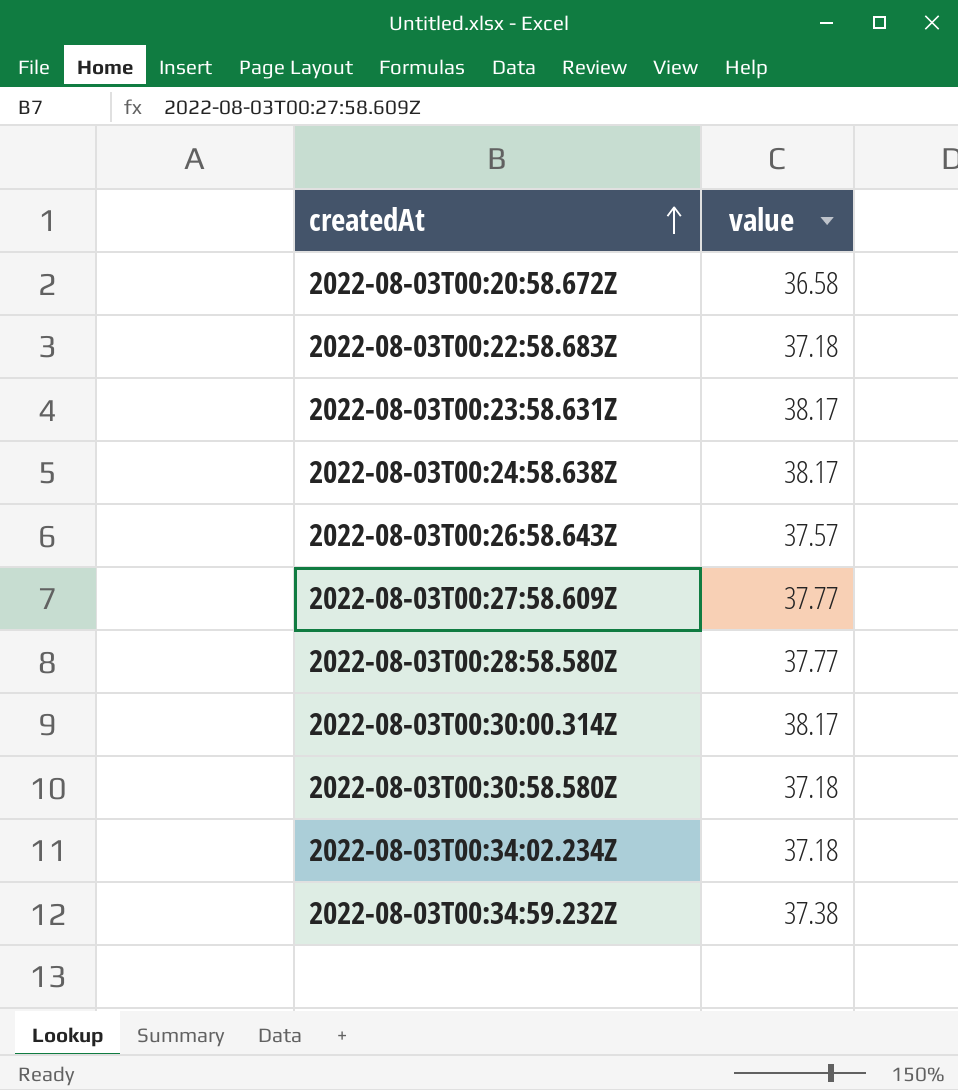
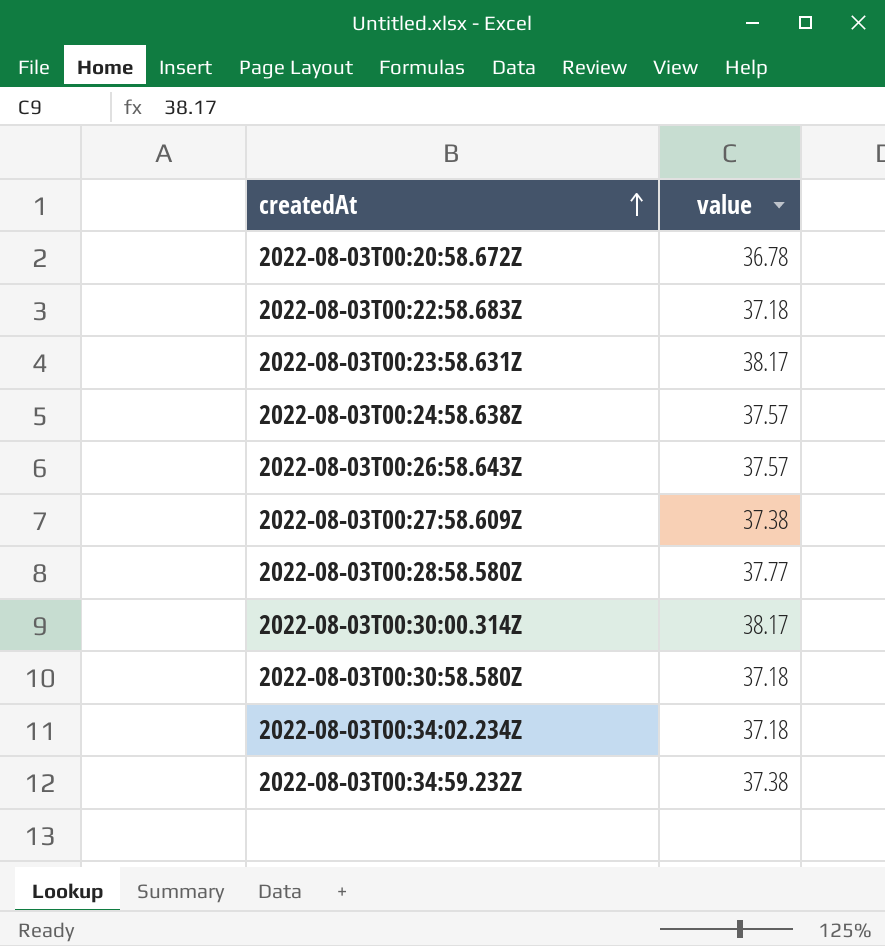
2022-08-03T00:20:58.672Z | value: 36.58 -> 36.78
2022-08-03T00:24:58.638Z | value: 38.17 -> 37.57
2022-08-03T00:27:58.609Z | value: 37.77 -> 37.38

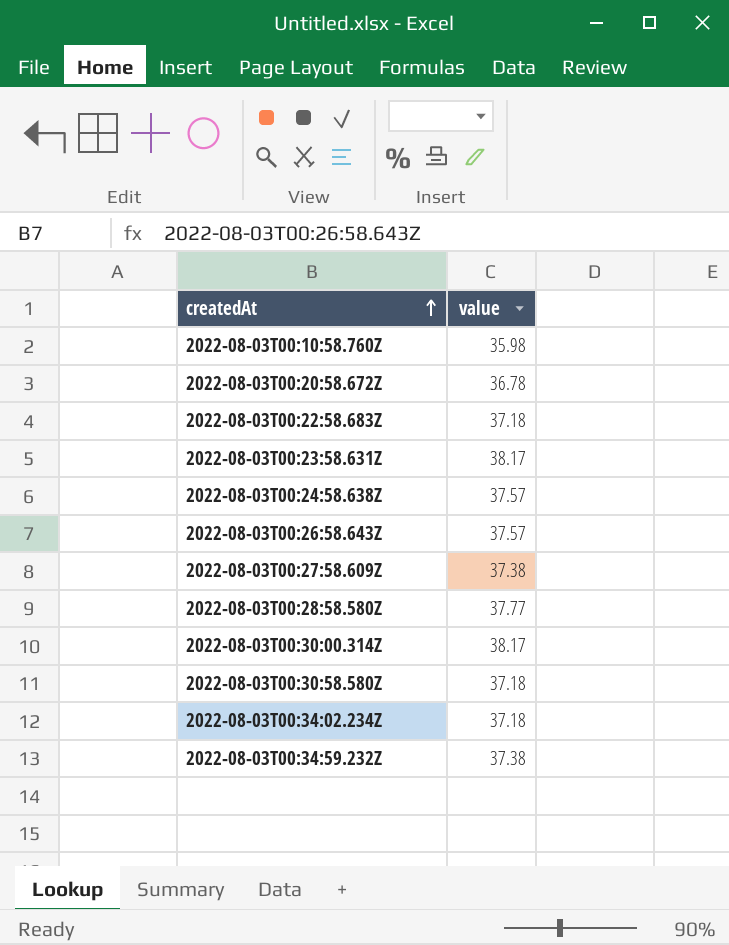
row 2022-08-03T00:10:58.760Z: none -> 35.98

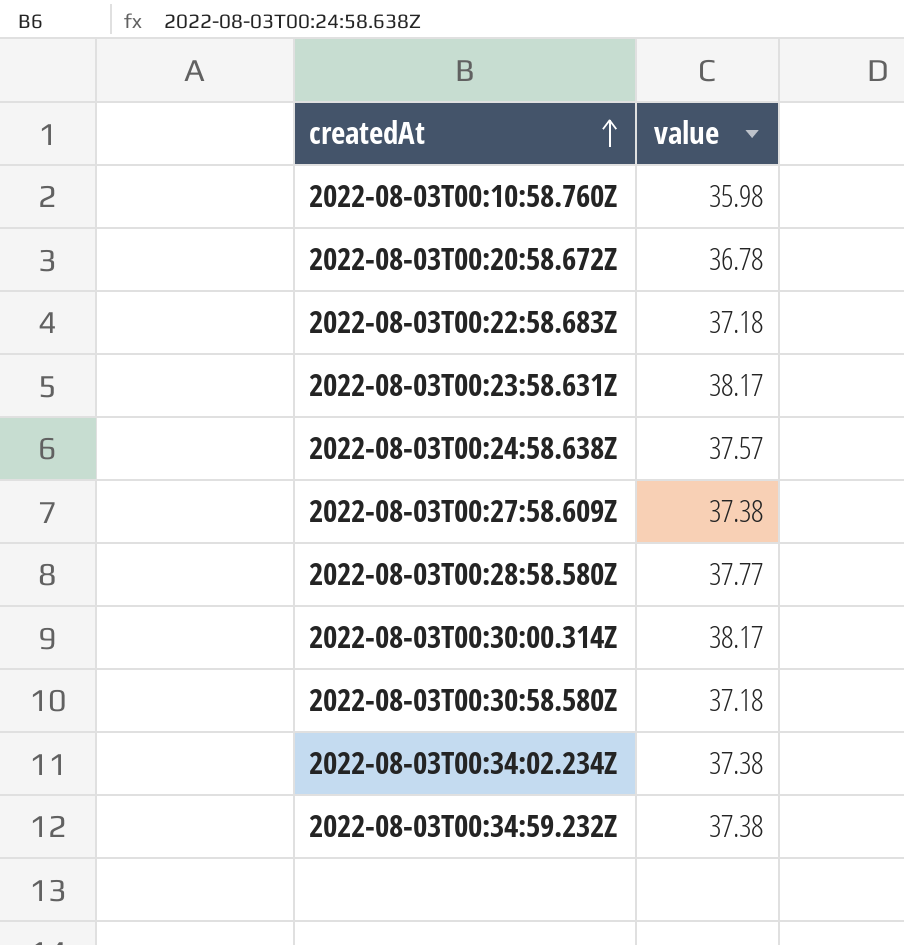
row 2022-08-03T00:26:58.643Z: 37.57 -> none
2022-08-03T00:34:02.234Z | value: 37.18 -> 37.38

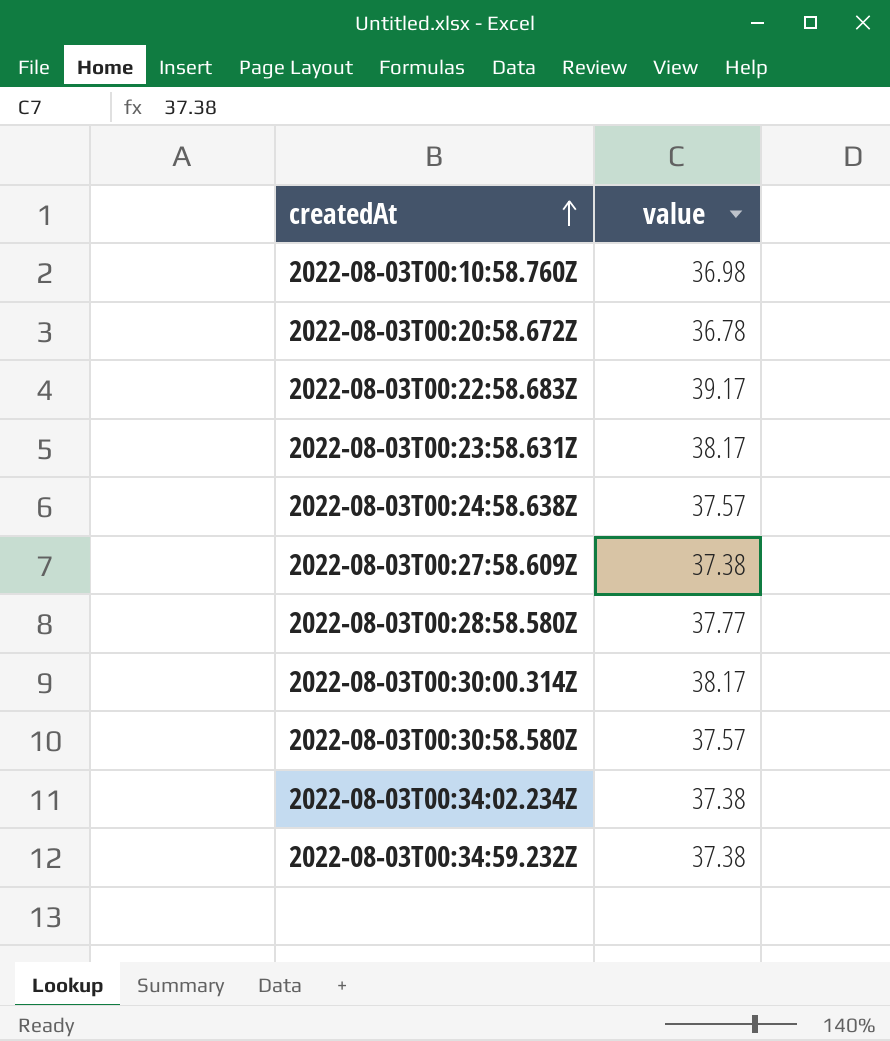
2022-08-03T00:10:58.760Z | value: 35.98 -> 36.98
2022-08-03T00:22:58.683Z | value: 37.18 -> 39.17
2022-08-03T00:30:58.580Z | value: 37.18 -> 37.57

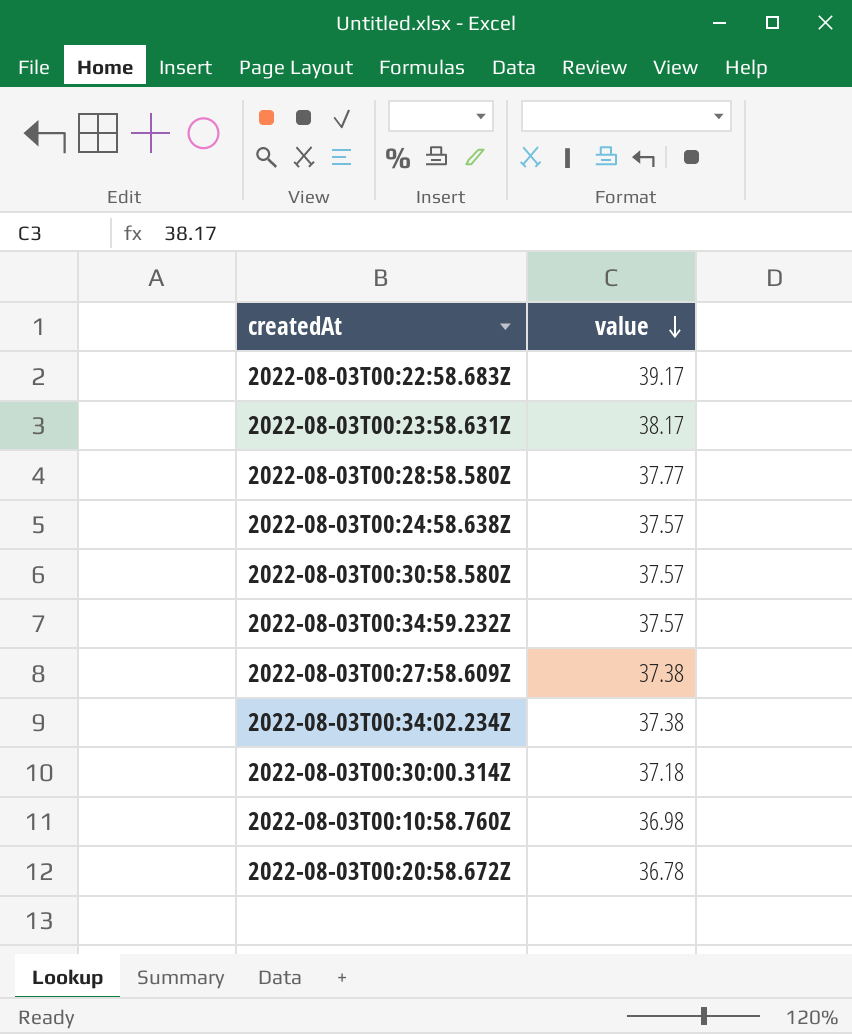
row order: createdAt ascending -> value descending
2022-08-03T00:34:59.232Z | value: 37.38 -> 37.57
2022-08-03T00:30:00.314Z | value: 38.17 -> 37.18

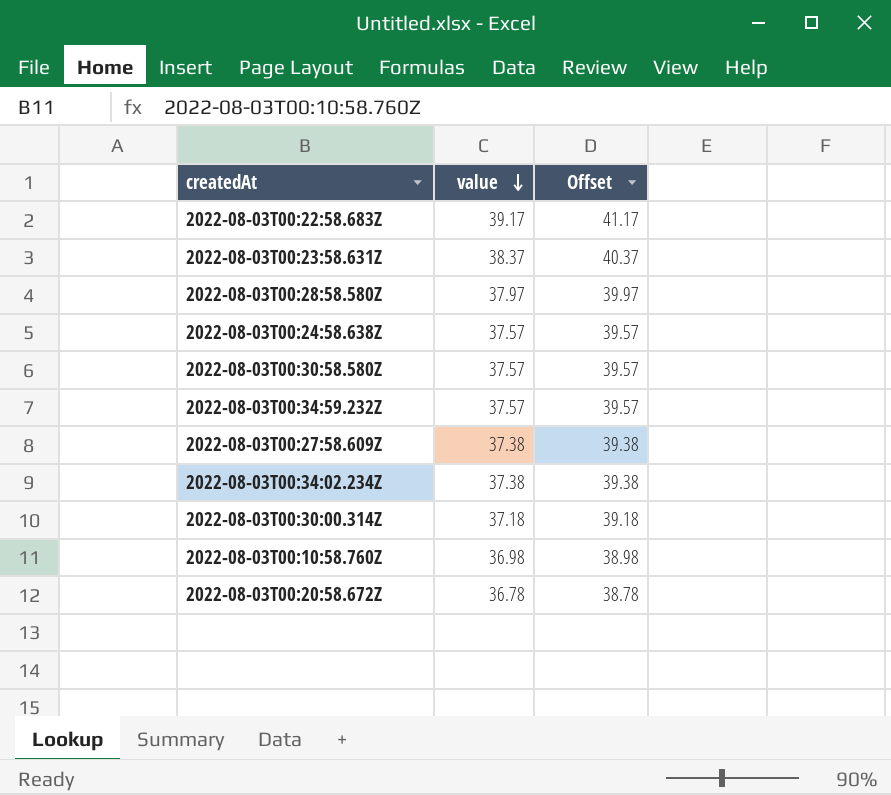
column Offset | formula: none -> [value] + 2
2022-08-03T00:23:58.631Z | value: 38.17 -> 38.37
2022-08-03T00:28:58.580Z | value: 37.77 -> 37.97

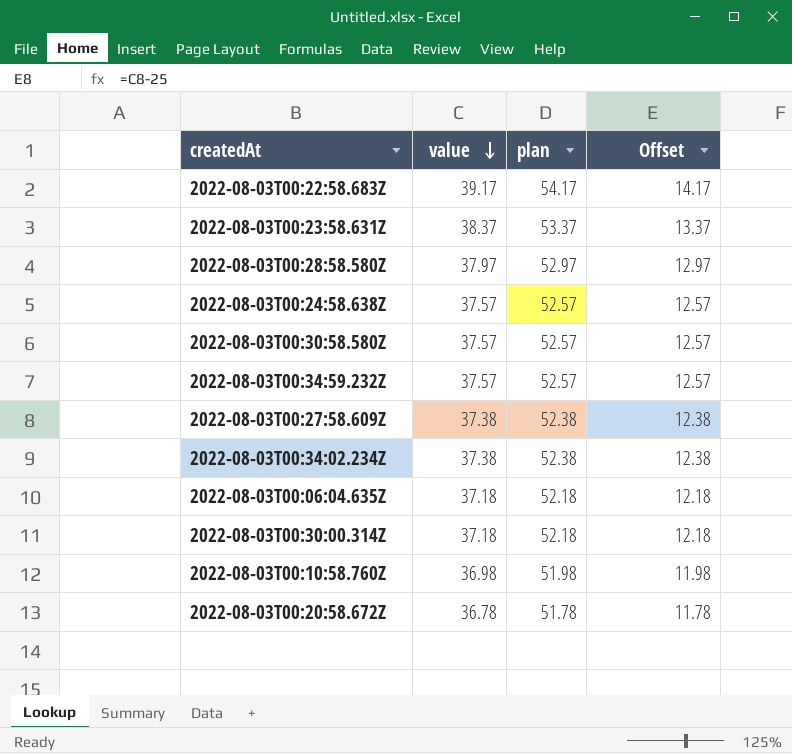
column plan | formula: none -> [value] + 15
column Offset | formula: [value] + 2 -> [value] - 25
row 2022-08-03T00:06:04.635Z: none -> 37.18 | 52.18 | 12.18

